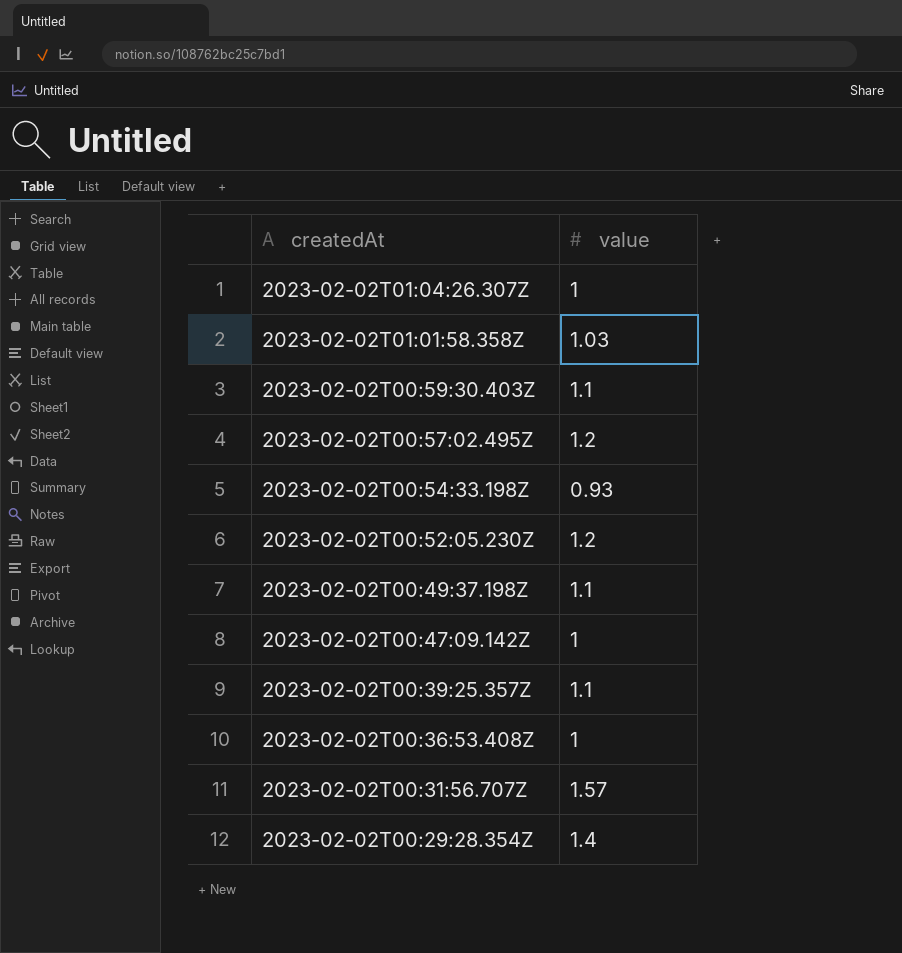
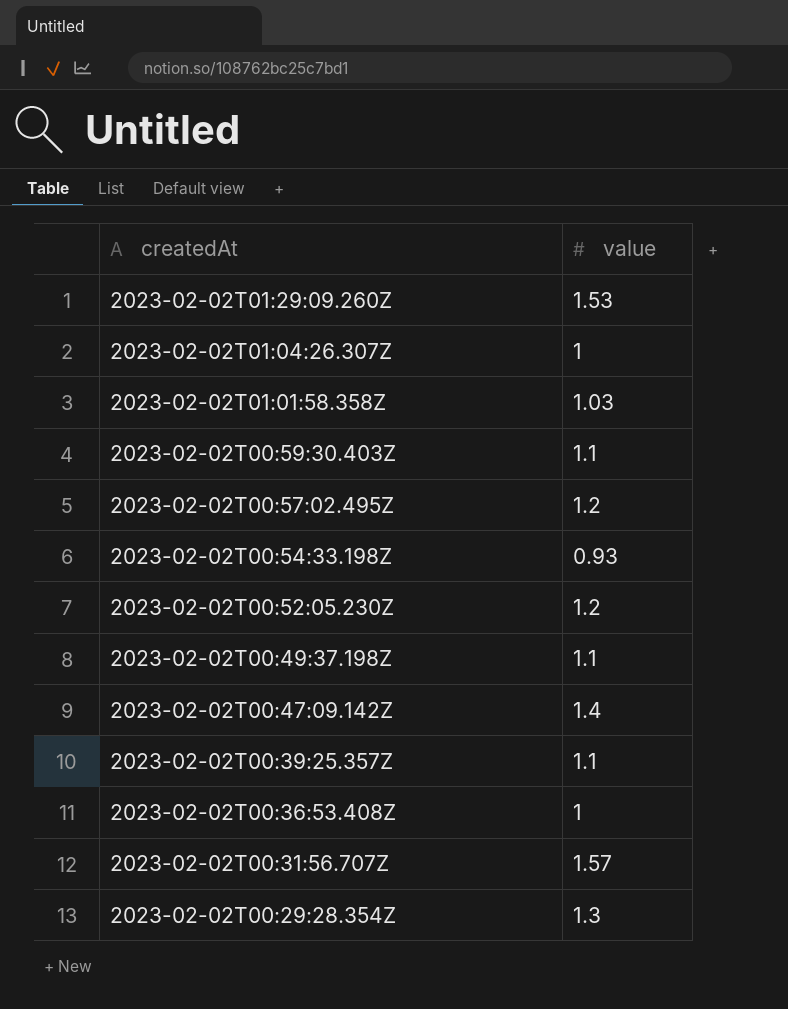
row 2023-02-02T01:29:09.260Z: none -> 1.53
2023-02-02T00:47:09.142Z | value: 1 -> 1.4
2023-02-02T00:29:28.354Z | value: 1.4 -> 1.3

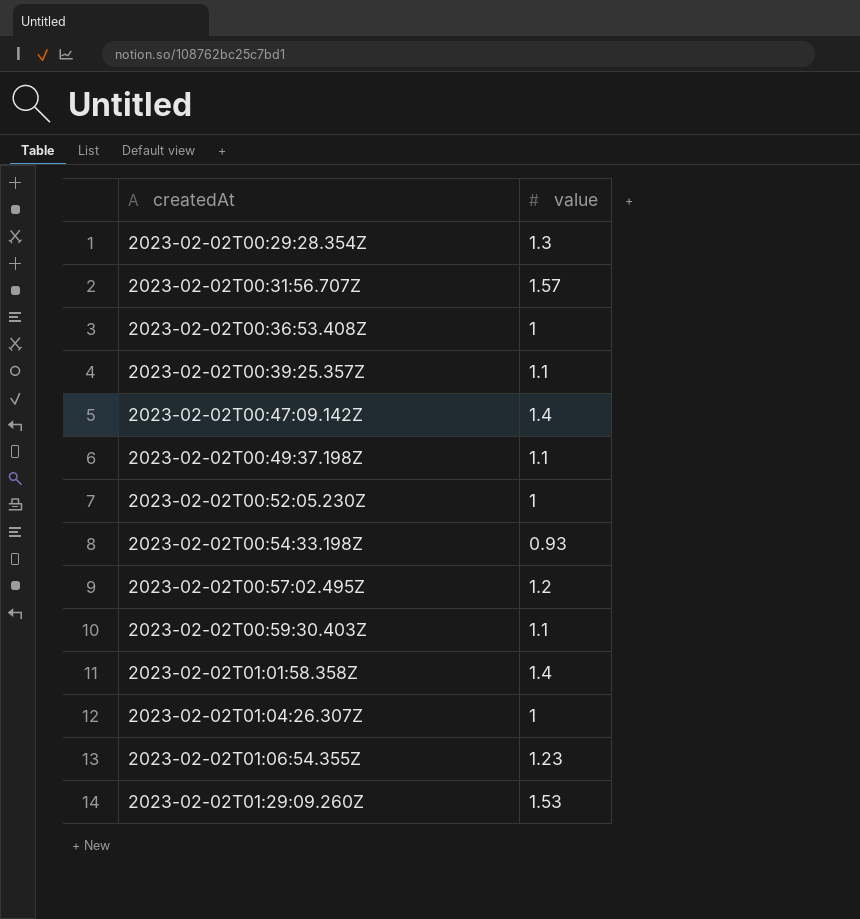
row order: createdAt descending -> createdAt ascending
2023-02-02T00:52:05.230Z | value: 1.2 -> 1
2023-02-02T01:01:58.358Z | value: 1.03 -> 1.4
row 2023-02-02T01:06:54.355Z: none -> 1.23

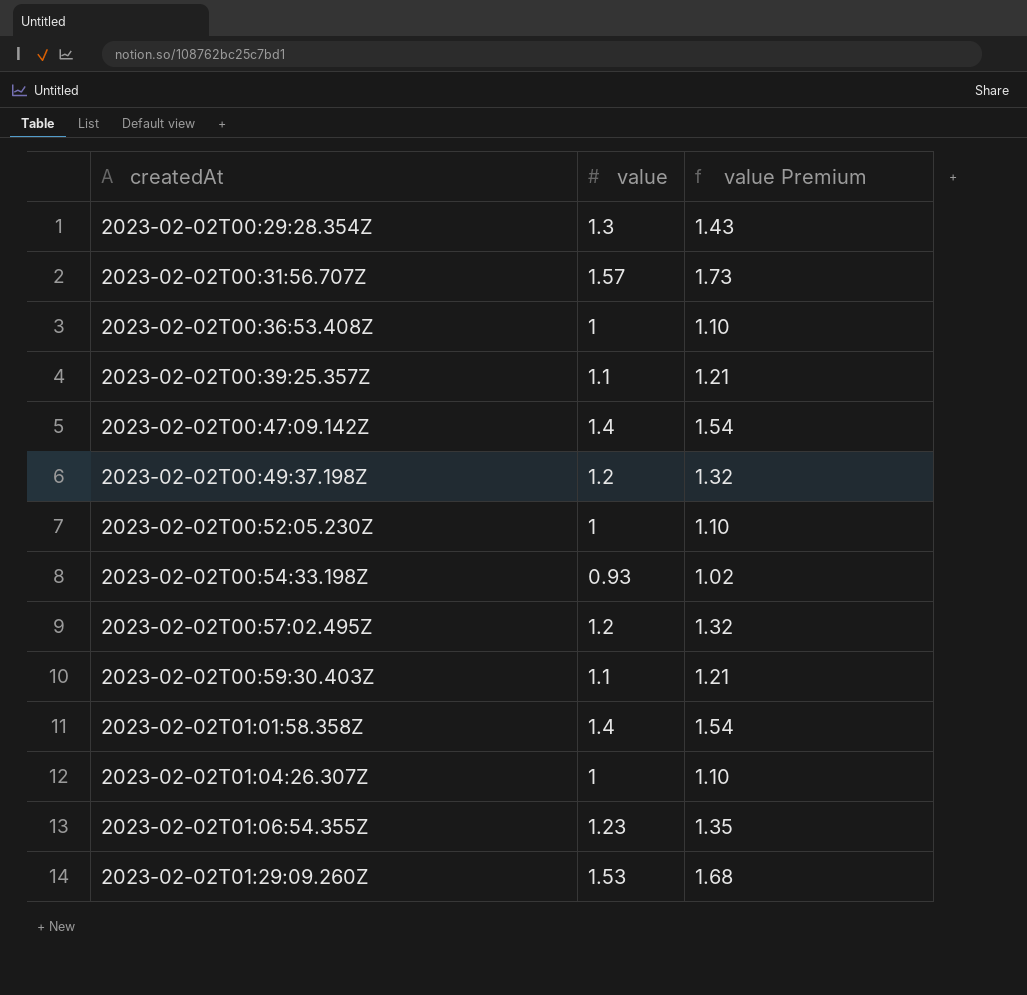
column value Premium | formula: none -> [value] * 1.1
2023-02-02T00:49:37.198Z | value: 1.1 -> 1.2

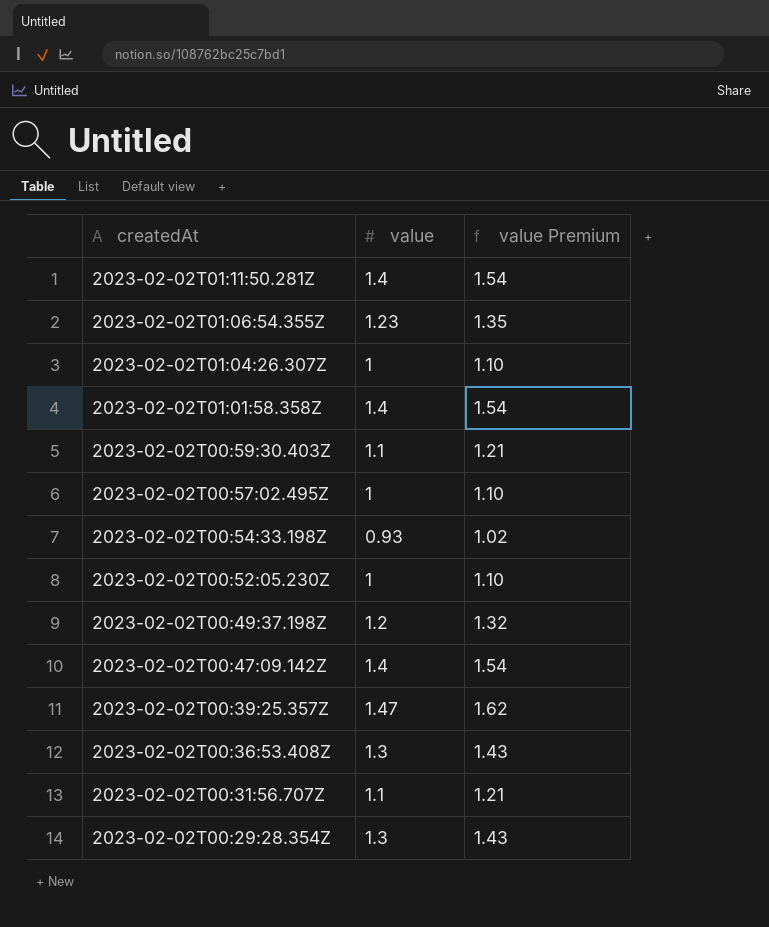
row order: createdAt ascending -> createdAt descending
row 2023-02-02T01:29:09.260Z: 1.53 | 1.68 -> none
row 2023-02-02T01:11:50.281Z: none -> 1.4 | 1.54
2023-02-02T00:57:02.495Z | value: 1.2 -> 1
2023-02-02T00:57:02.495Z | value Premium: 1.32 -> 1.10
2023-02-02T00:39:25.357Z | value: 1.1 -> 1.47
2023-02-02T00:39:25.357Z | value Premium: 1.21 -> 1.62
2023-02-02T00:36:53.408Z | value: 1 -> 1.3
2023-02-02T00:36:53.408Z | value Premium: 1.10 -> 1.43
2023-02-02T00:31:56.707Z | value: 1.57 -> 1.1
2023-02-02T00:31:56.707Z | value Premium: 1.73 -> 1.21

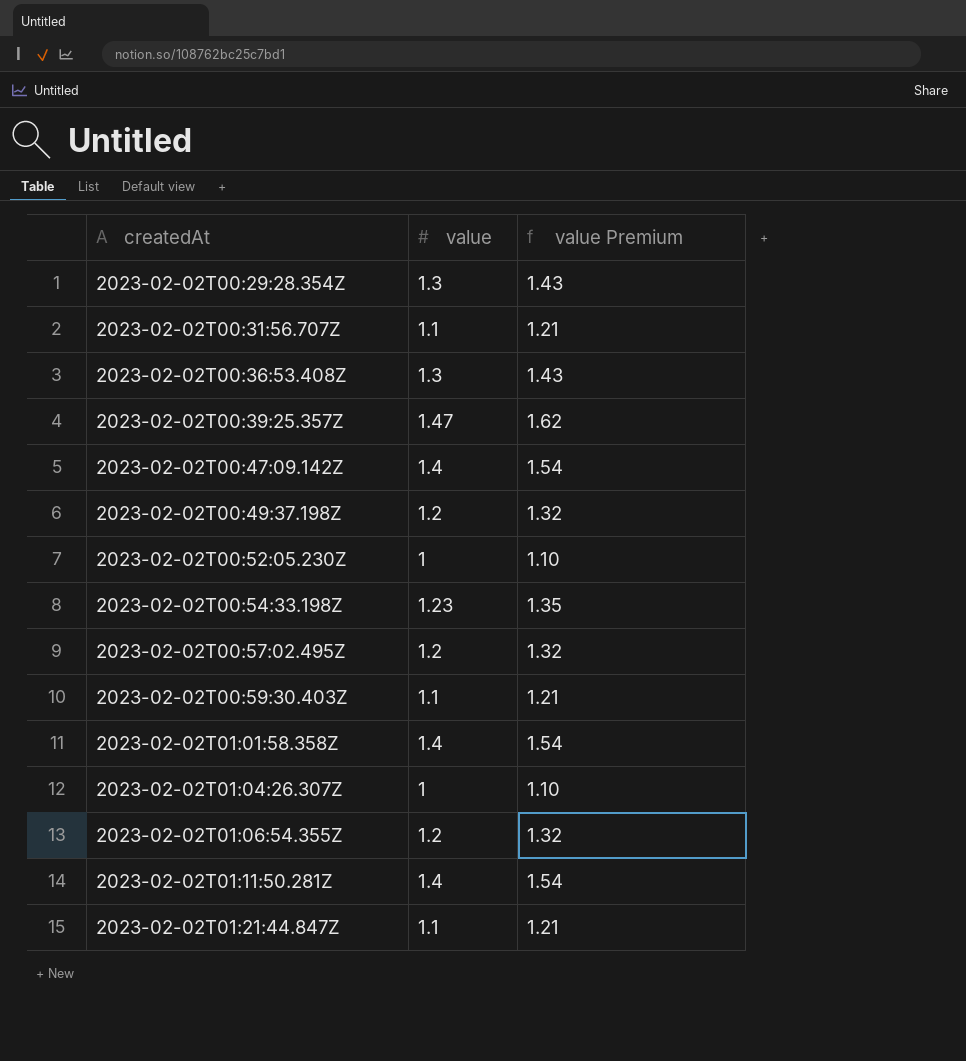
row order: createdAt descending -> createdAt ascending
2023-02-02T00:54:33.198Z | value: 0.93 -> 1.23
2023-02-02T00:54:33.198Z | value Premium: 1.02 -> 1.35
2023-02-02T00:57:02.495Z | value: 1 -> 1.2
2023-02-02T00:57:02.495Z | value Premium: 1.10 -> 1.32
2023-02-02T01:06:54.355Z | value: 1.23 -> 1.2
2023-02-02T01:06:54.355Z | value Premium: 1.35 -> 1.32
row 2023-02-02T01:21:44.847Z: none -> 1.1 | 1.21

